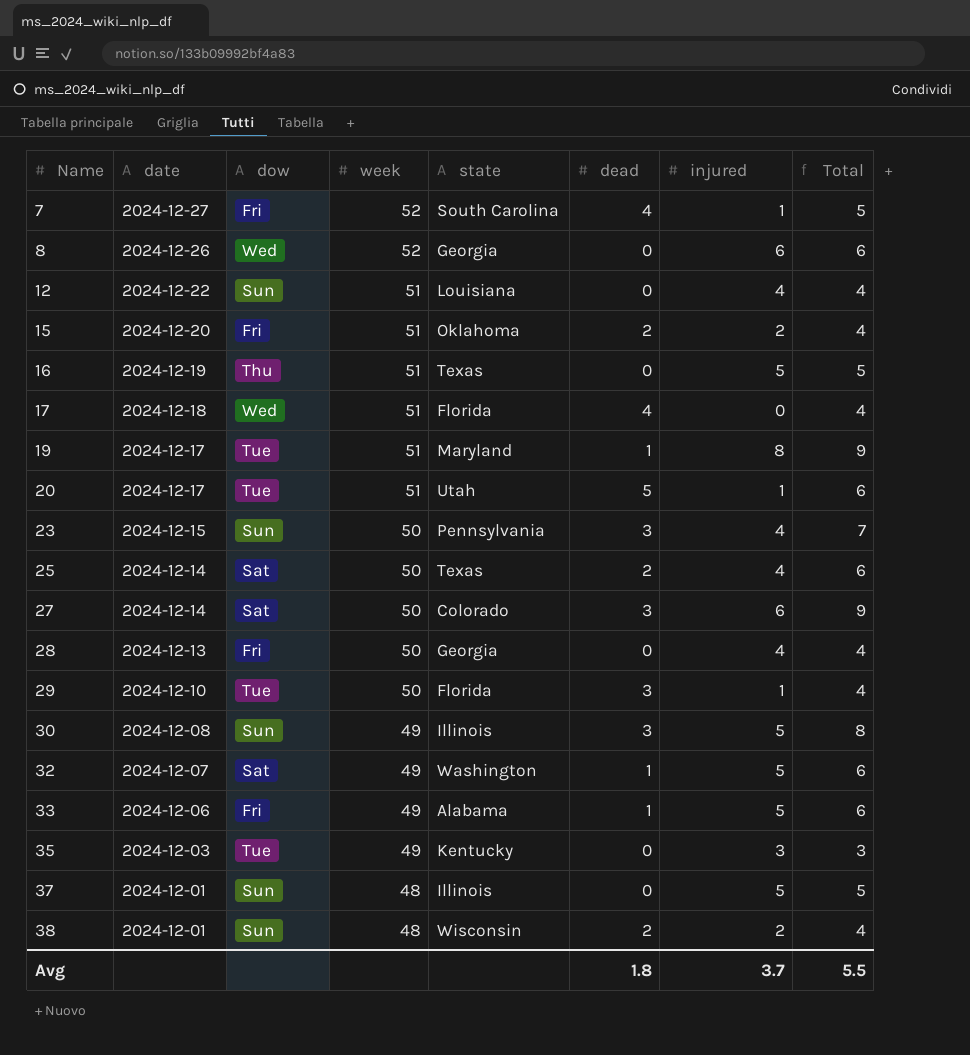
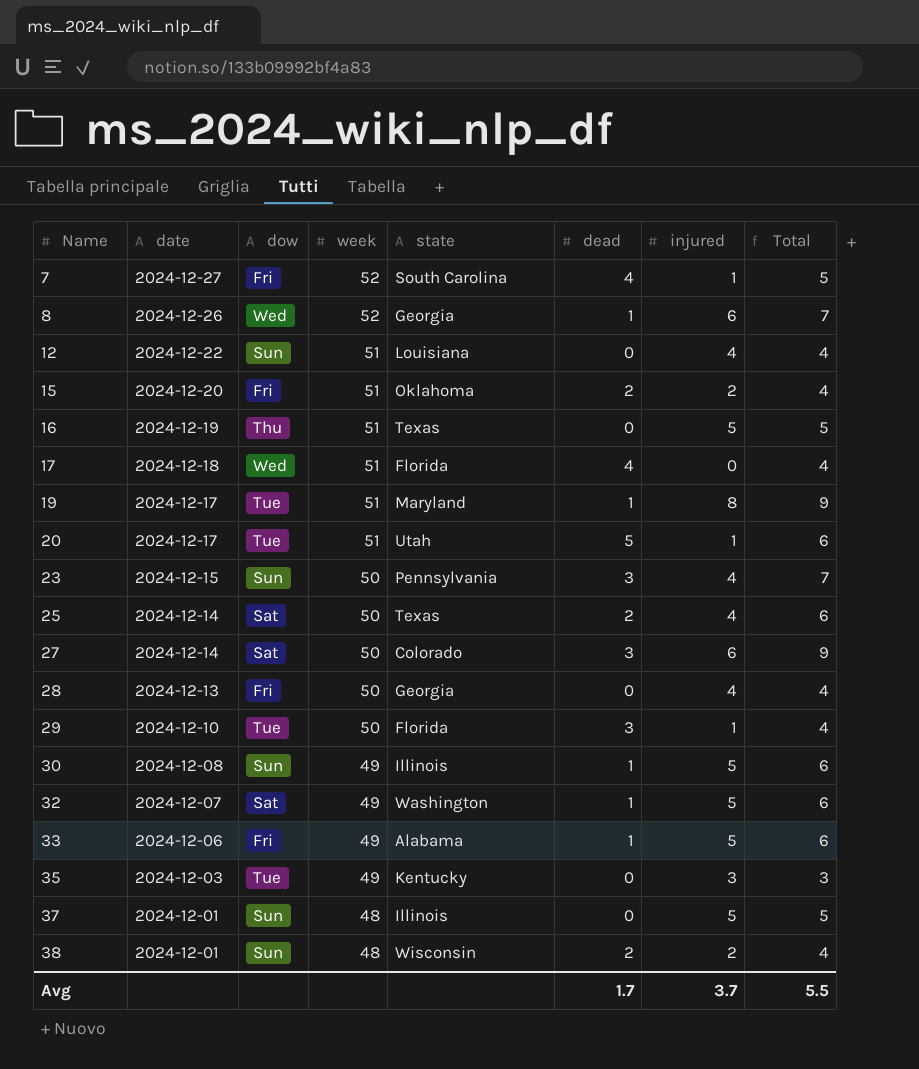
8 | dead: 0 -> 1
8 | Total: 6 -> 7
30 | dead: 3 -> 1
30 | Total: 8 -> 6
Avg | dead: 1.8 -> 1.7

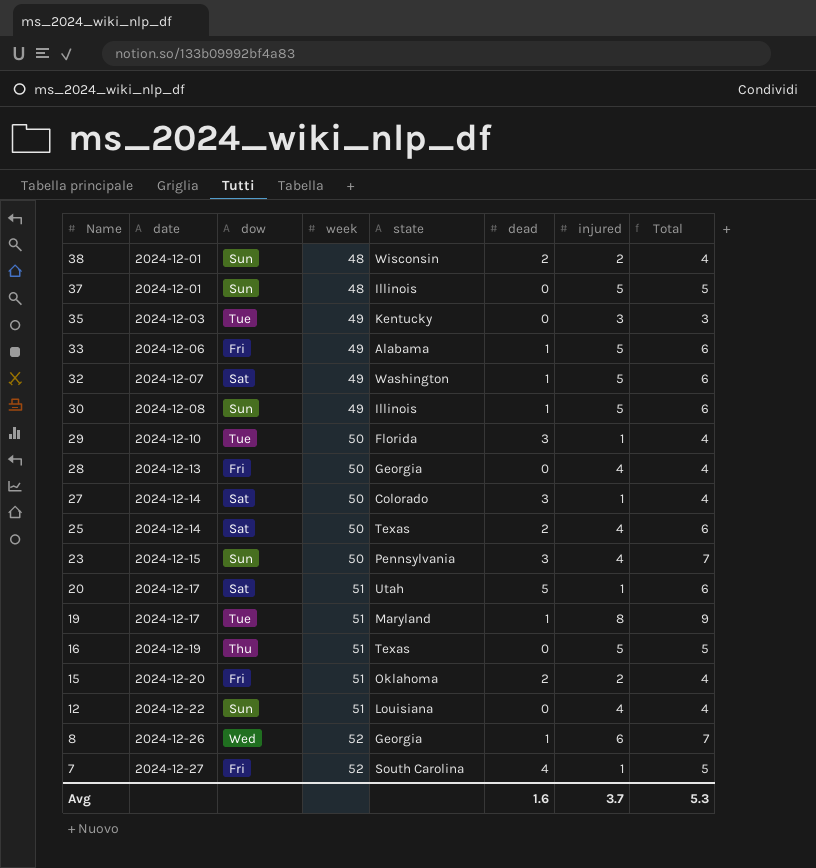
row order: Name ascending -> Name descending
row 17: 2024-12-18 | Wed | 51 | Florida | 4 | 0 | 4 -> none
27 | injured: 6 -> 1
27 | Total: 9 -> 4
20 | dow: Tue -> Sat
Avg | dead: 1.7 -> 1.6
Avg | Total: 5.5 -> 5.3

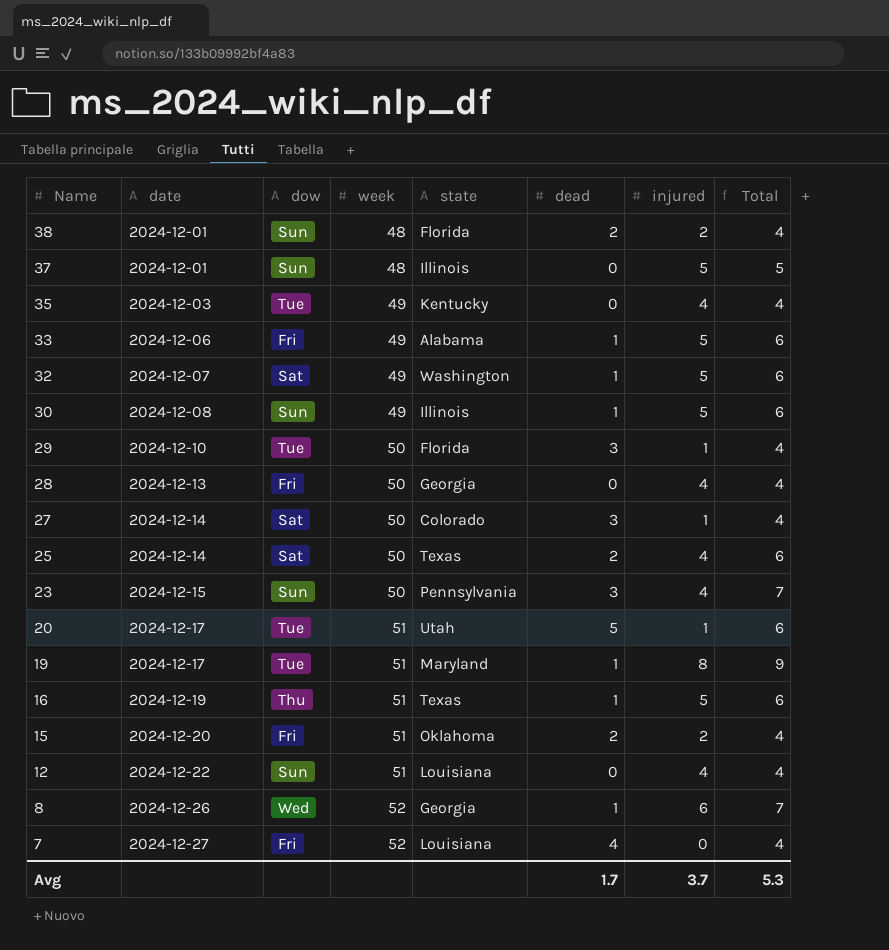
38 | state: Wisconsin -> Florida
35 | injured: 3 -> 4
35 | Total: 3 -> 4
20 | dow: Sat -> Tue
16 | dead: 0 -> 1
16 | Total: 5 -> 6
7 | state: South Carolina -> Louisiana
7 | injured: 1 -> 0
7 | Total: 5 -> 4
Avg | dead: 1.6 -> 1.7

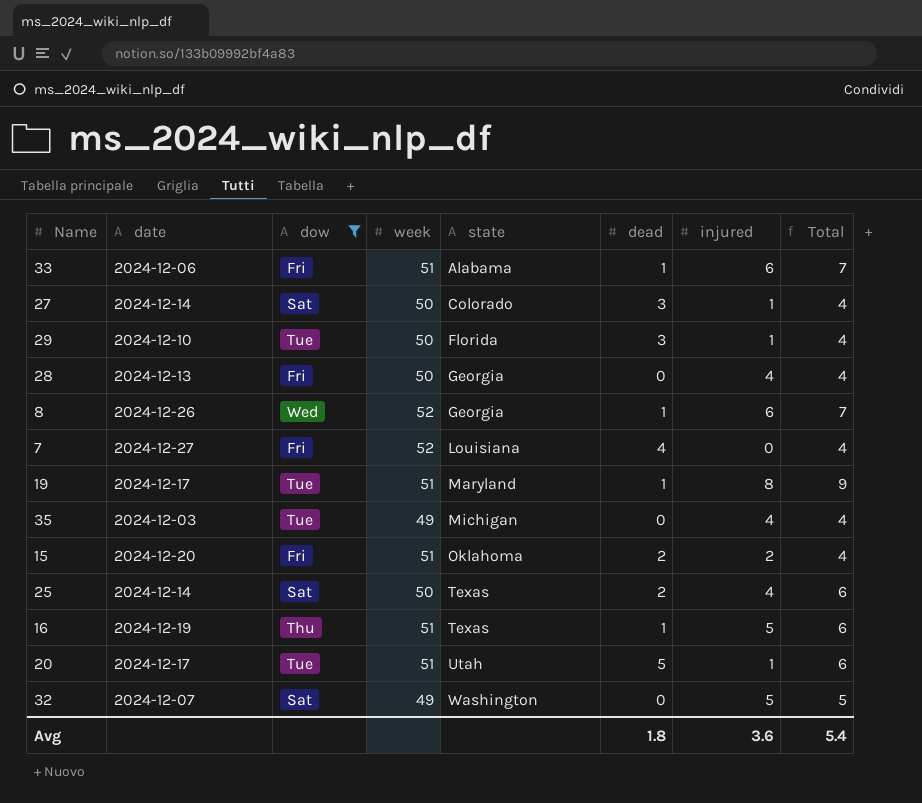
filter: none -> dow != Sun
row order: Name descending -> state ascending
33 | week: 49 -> 51
33 | injured: 5 -> 6
33 | Total: 6 -> 7
35 | state: Kentucky -> Michigan
32 | dead: 1 -> 0
32 | Total: 6 -> 5
Avg | dead: 1.7 -> 1.8
Avg | injured: 3.7 -> 3.6
Avg | Total: 5.3 -> 5.4

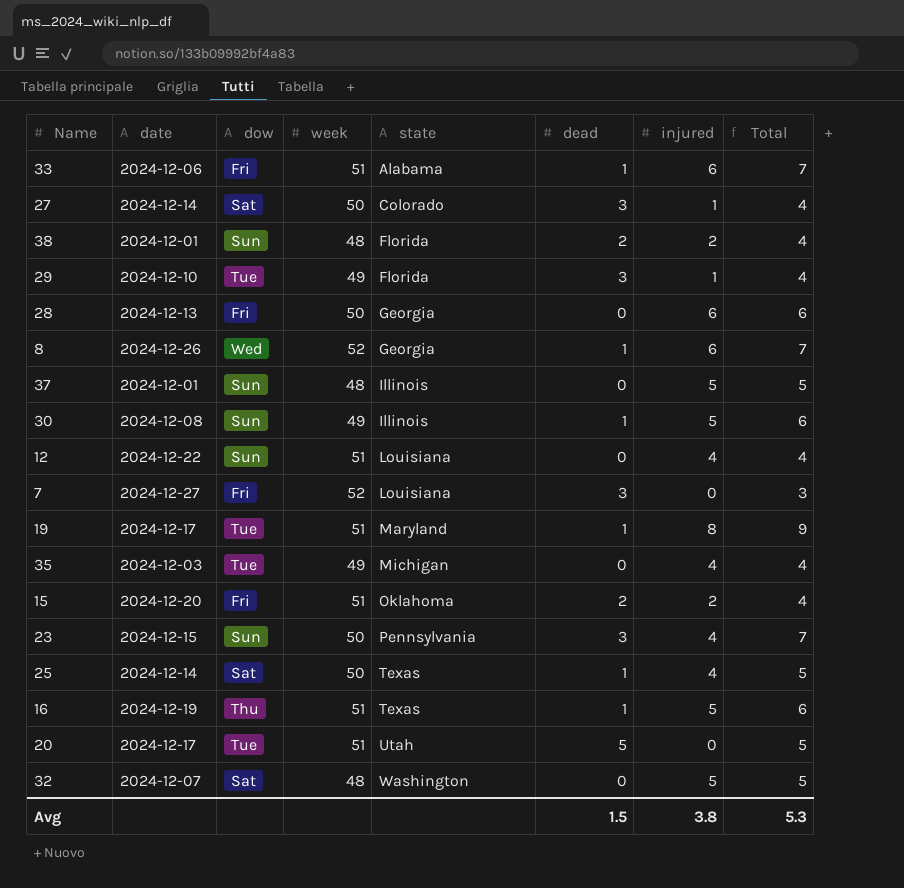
filter: dow != Sun -> none
29 | week: 50 -> 49
28 | injured: 4 -> 6
28 | Total: 4 -> 6
7 | dead: 4 -> 3
7 | Total: 4 -> 3
25 | dead: 2 -> 1
25 | Total: 6 -> 5
20 | injured: 1 -> 0
20 | Total: 6 -> 5
32 | week: 49 -> 48
Avg | dead: 1.8 -> 1.5
Avg | injured: 3.6 -> 3.8
Avg | Total: 5.4 -> 5.3

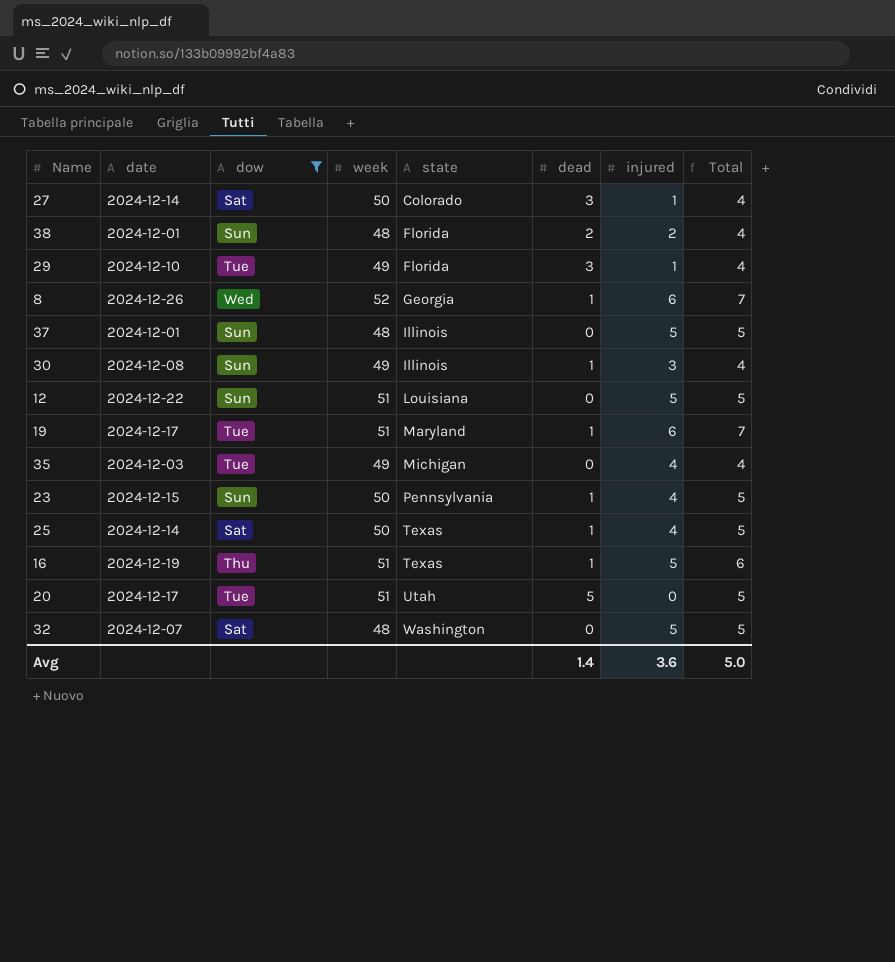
filter: none -> dow != Fri
30 | injured: 5 -> 3
30 | Total: 6 -> 4
12 | injured: 4 -> 5
12 | Total: 4 -> 5
19 | injured: 8 -> 6
19 | Total: 9 -> 7
23 | dead: 3 -> 1
23 | Total: 7 -> 5
Avg | dead: 1.5 -> 1.4
Avg | injured: 3.8 -> 3.6
Avg | Total: 5.3 -> 5.0

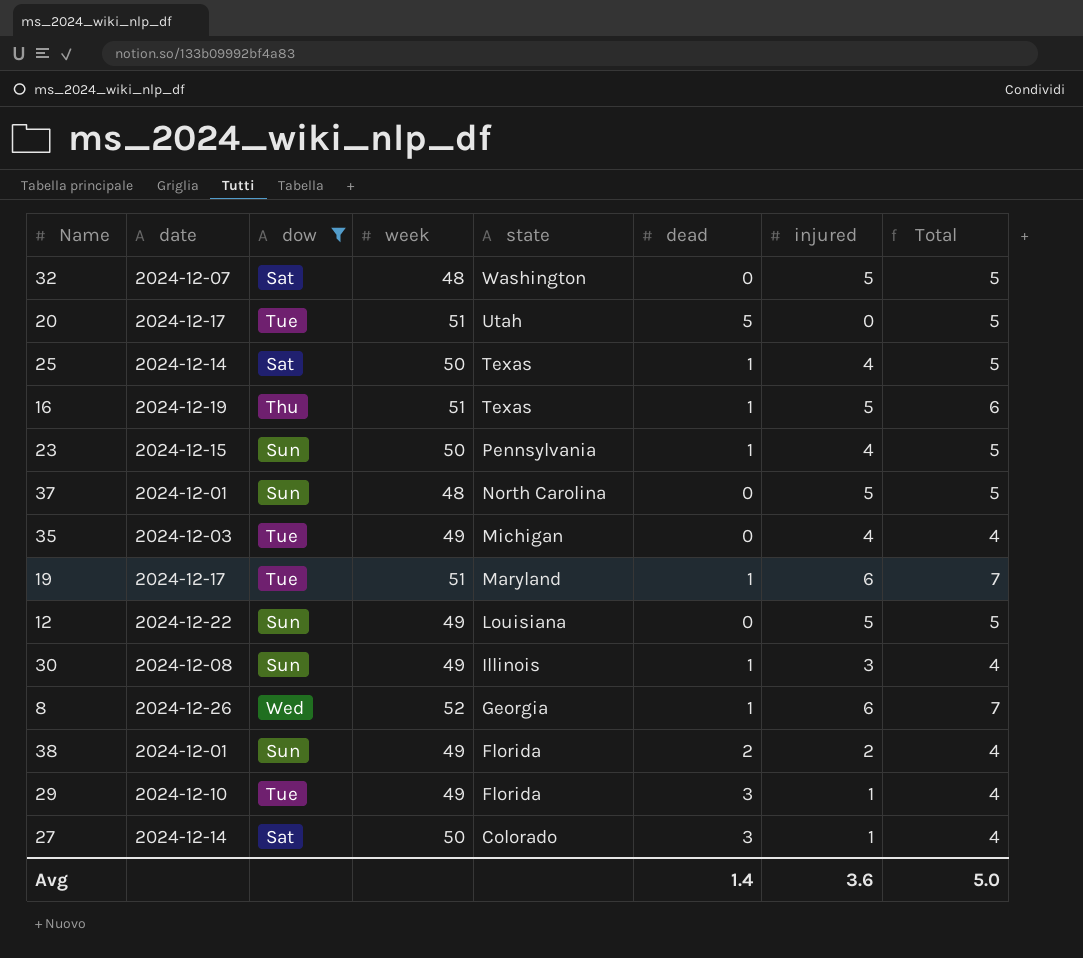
row order: state ascending -> state descending
37 | state: Illinois -> North Carolina
12 | week: 51 -> 49
38 | week: 48 -> 49

